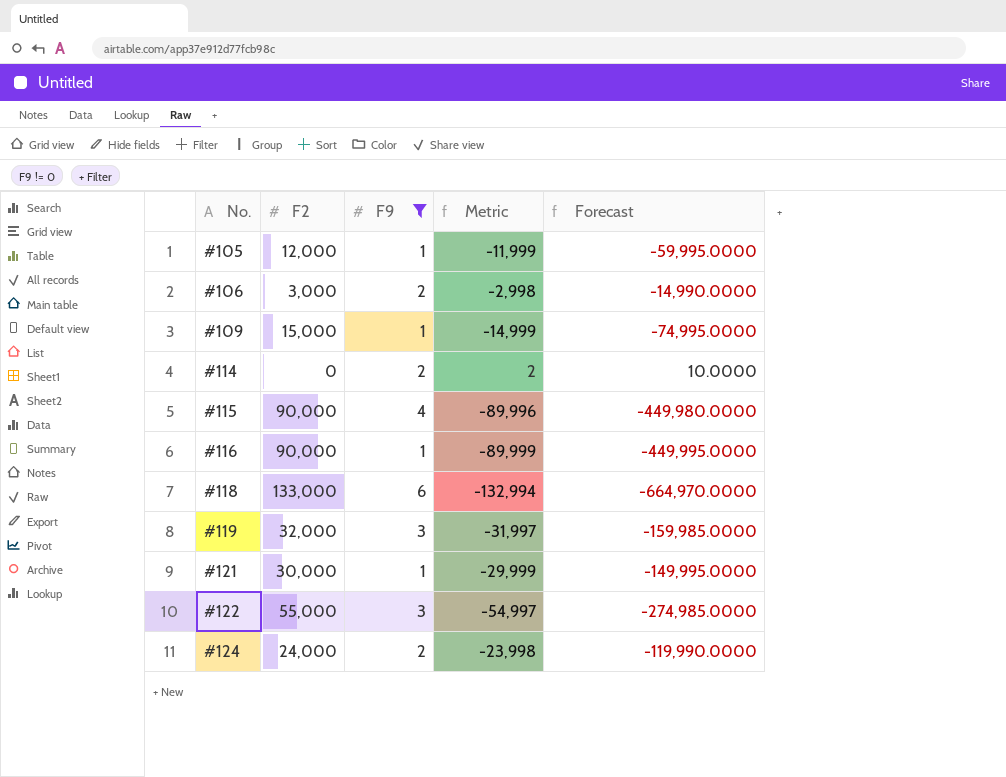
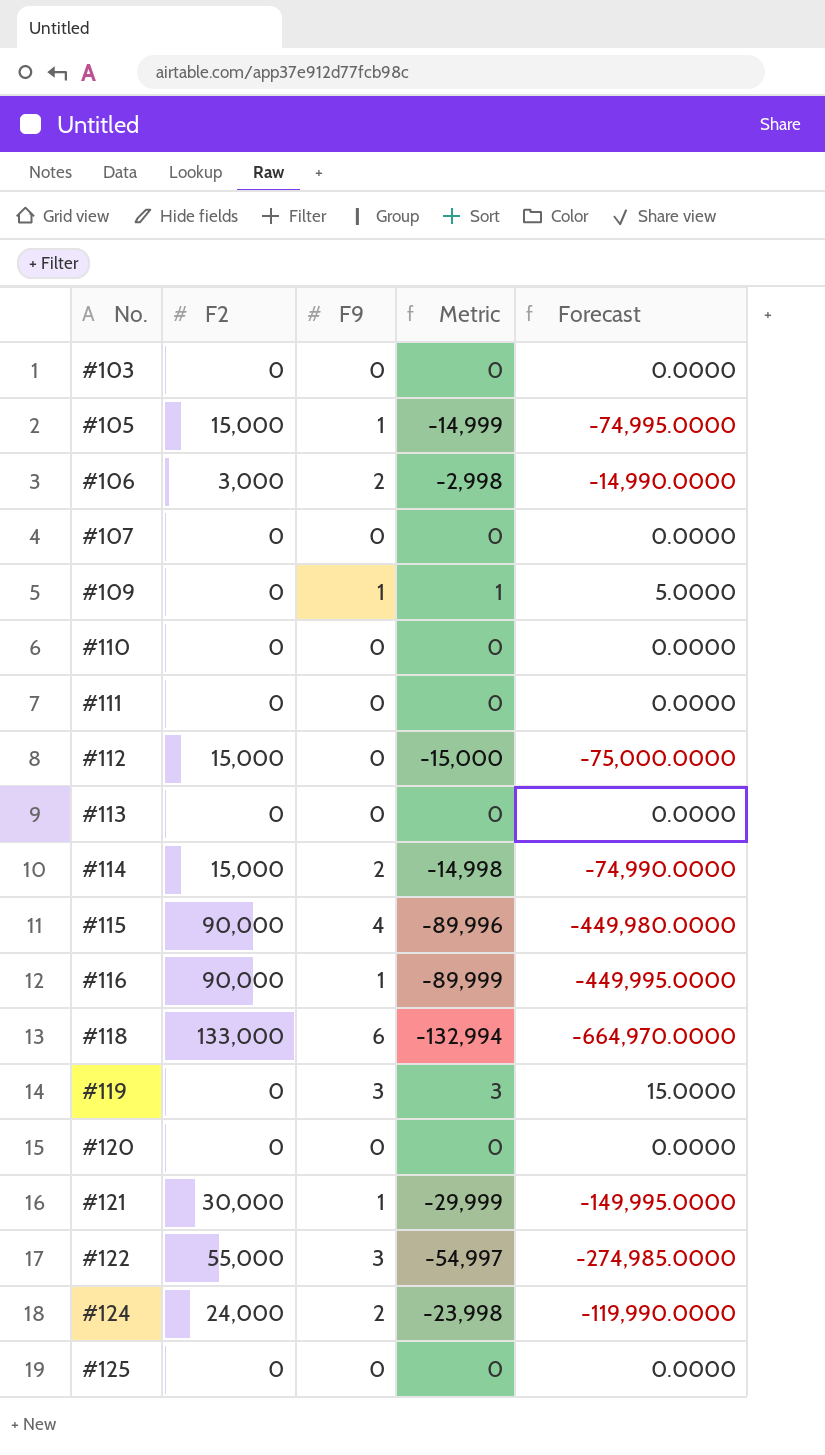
filter: F9 != 0 -> none
#105 | F2: 12,000 -> 15,000
#105 | Metric: -11,999 -> -14,999
#105 | Forecast: -59,995.0000 -> -74,995.0000
#109 | F2: 15,000 -> 0
#109 | Metric: -14,999 -> 1
#109 | Forecast: -74,995.0000 -> 5.0000
#114 | F2: 0 -> 15,000
#114 | Metric: 2 -> -14,998
#114 | Forecast: 10.0000 -> -74,990.0000
#119 | F2: 32,000 -> 0
#119 | Metric: -31,997 -> 3
#119 | Forecast: -159,985.0000 -> 15.0000

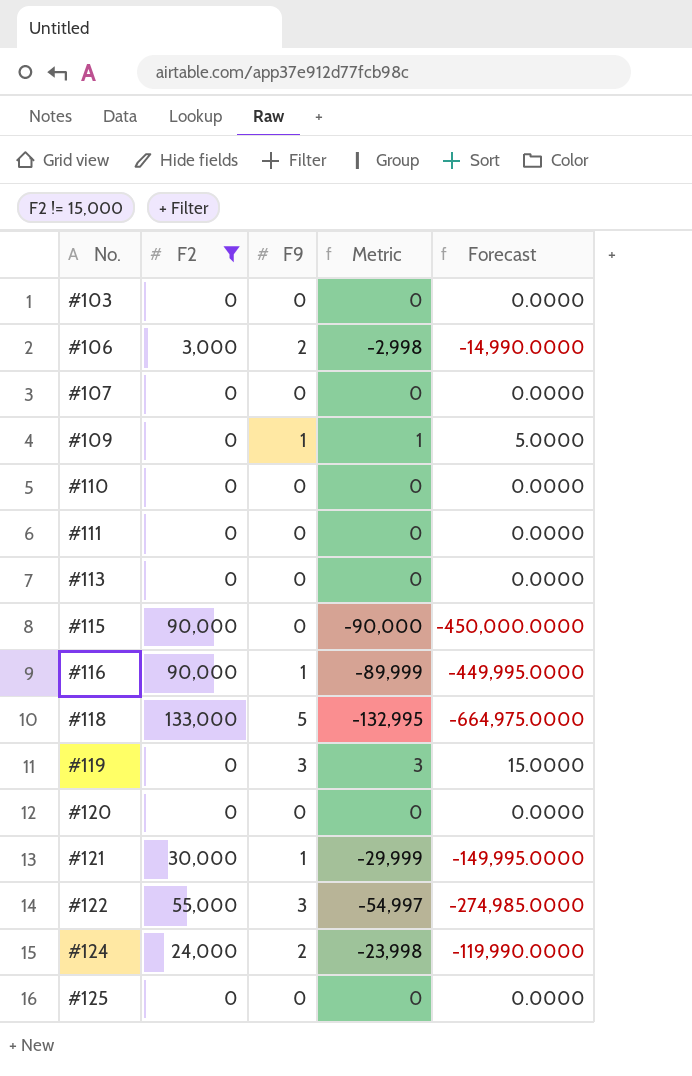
filter: none -> F2 != 15,000
#115 | F9: 4 -> 0
#115 | Metric: -89,996 -> -90,000
#115 | Forecast: -449,980.0000 -> -450,000.0000
#118 | F9: 6 -> 5
#118 | Metric: -132,994 -> -132,995
#118 | Forecast: -664,970.0000 -> -664,975.0000

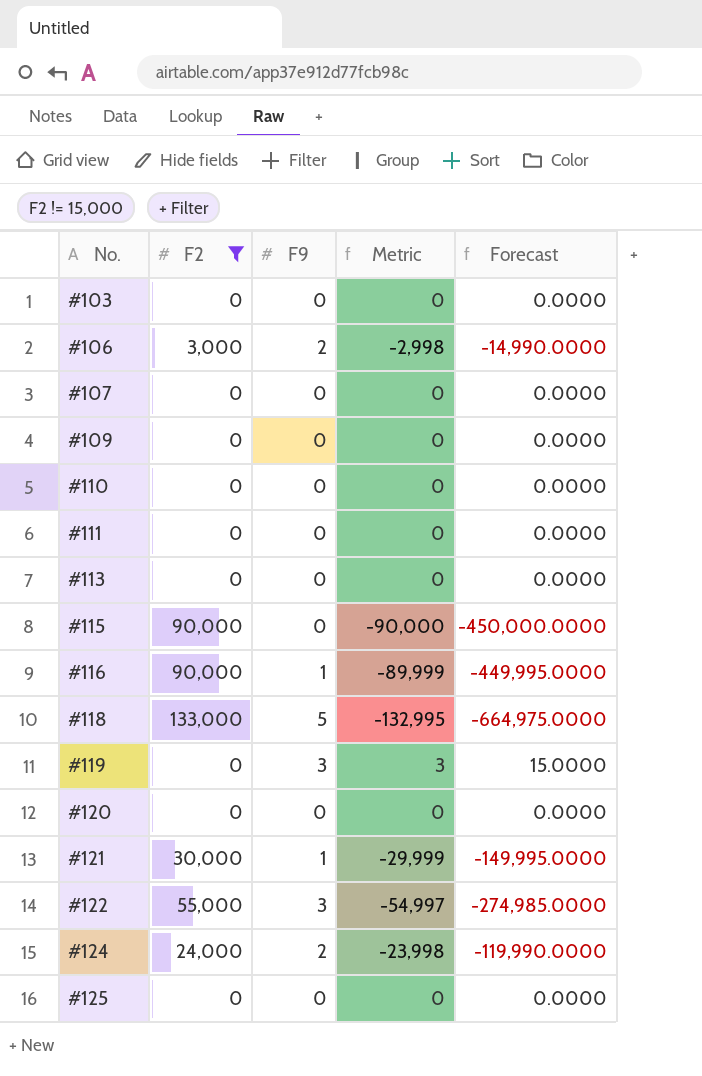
#109 | F9: 1 -> 0
#109 | Metric: 1 -> 0
#109 | Forecast: 5.0000 -> 0.0000

